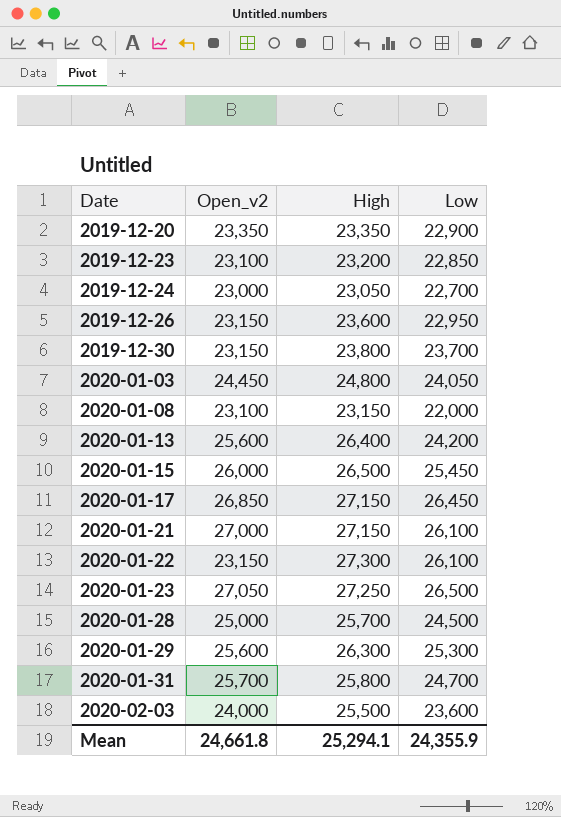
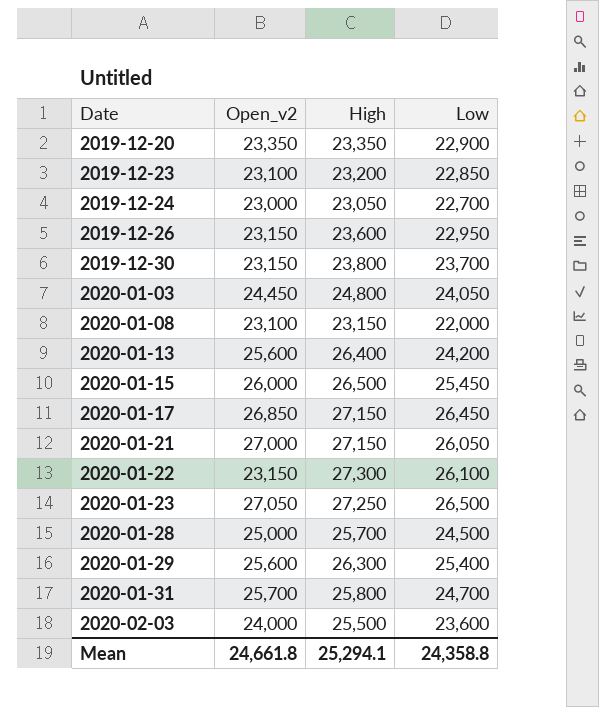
2020-01-21 | Low: 26,100 -> 26,050
2020-01-29 | Low: 25,300 -> 25,400
Mean | Low: 24,355.9 -> 24,358.8

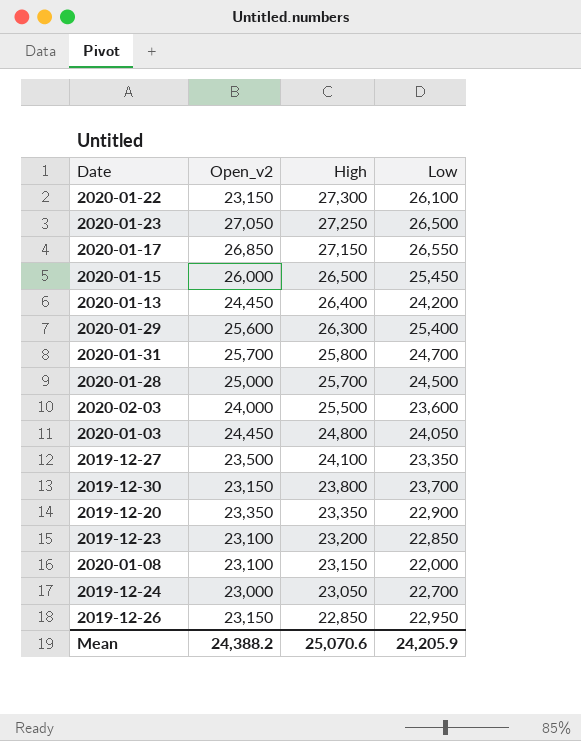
row order: Date ascending -> High descending
row 2020-01-21: 27,000 | 27,150 | 26,050 -> none
2020-01-17 | Low: 26,450 -> 26,550
2020-01-13 | Open_v2: 25,600 -> 24,450
row 2019-12-27: none -> 23,500 | 24,100 | 23,350
2019-12-26 | High: 23,600 -> 22,850
Mean | Open_v2: 24,661.8 -> 24,388.2
Mean | High: 25,294.1 -> 25,070.6
Mean | Low: 24,358.8 -> 24,205.9

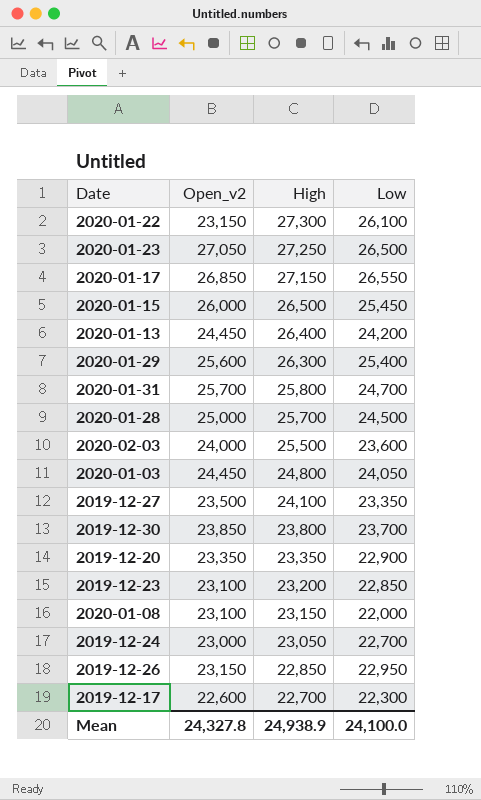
2019-12-30 | Open_v2: 23,150 -> 23,850
row 2019-12-17: none -> 22,600 | 22,700 | 22,300
Mean | Open_v2: 24,388.2 -> 24,327.8
Mean | High: 25,070.6 -> 24,938.9
Mean | Low: 24,205.9 -> 24,100.0

